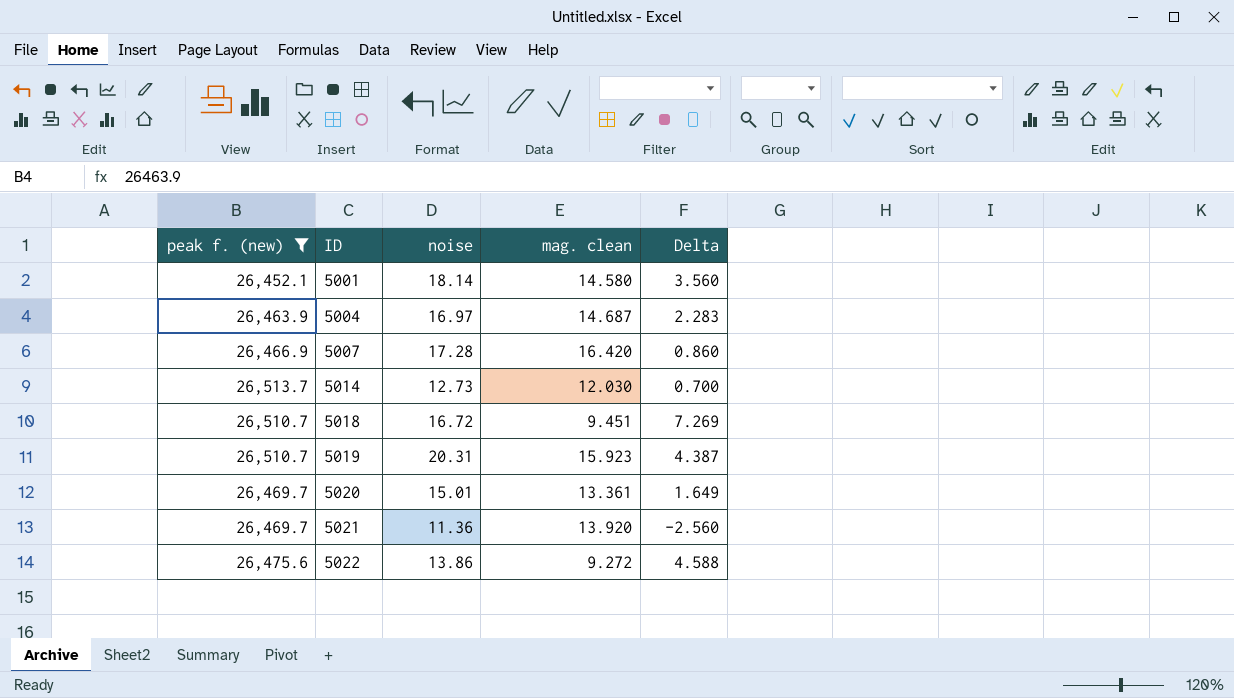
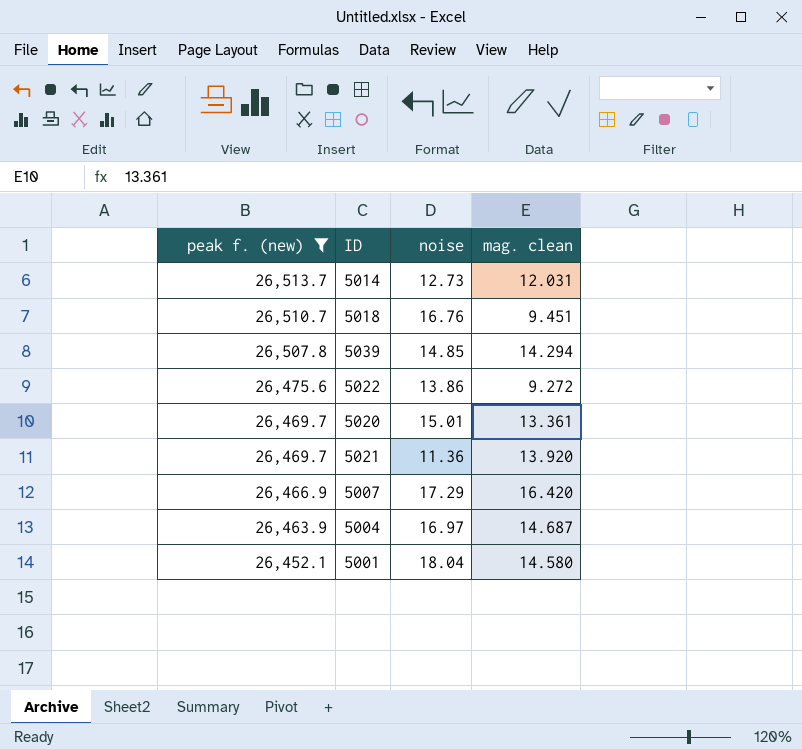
row order: ID ascending -> peak f. (new) descending
column Delta | formula: [noise] - [mag. clean] -> none
row 5019: 26,510.7 | 20.31 | 15.923 | 4.387 -> none
5014 | mag. clean: 12.030 -> 12.031
5018 | noise: 16.72 -> 16.76
row 5039: none -> 26,507.8 | 14.85 | 14.294
5007 | noise: 17.28 -> 17.29
5001 | noise: 18.14 -> 18.04

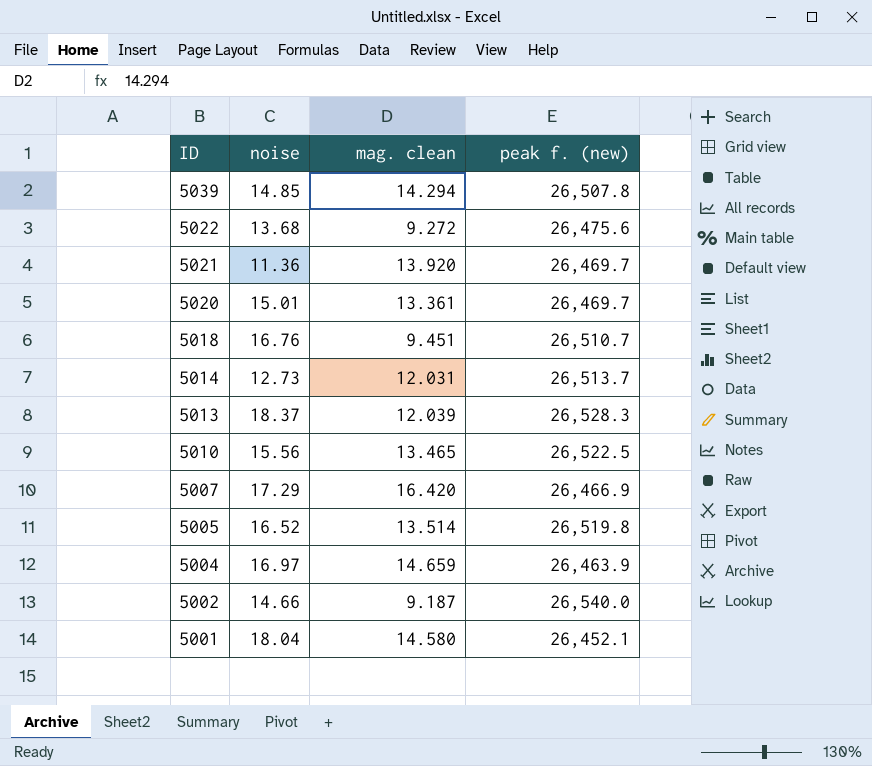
filter: peak f. (new) <= 26,513.7 -> none
row order: peak f. (new) descending -> ID descending
column peak f. (new) | position: 1 -> 4
5022 | noise: 13.86 -> 13.68
5004 | mag. clean: 14.687 -> 14.659

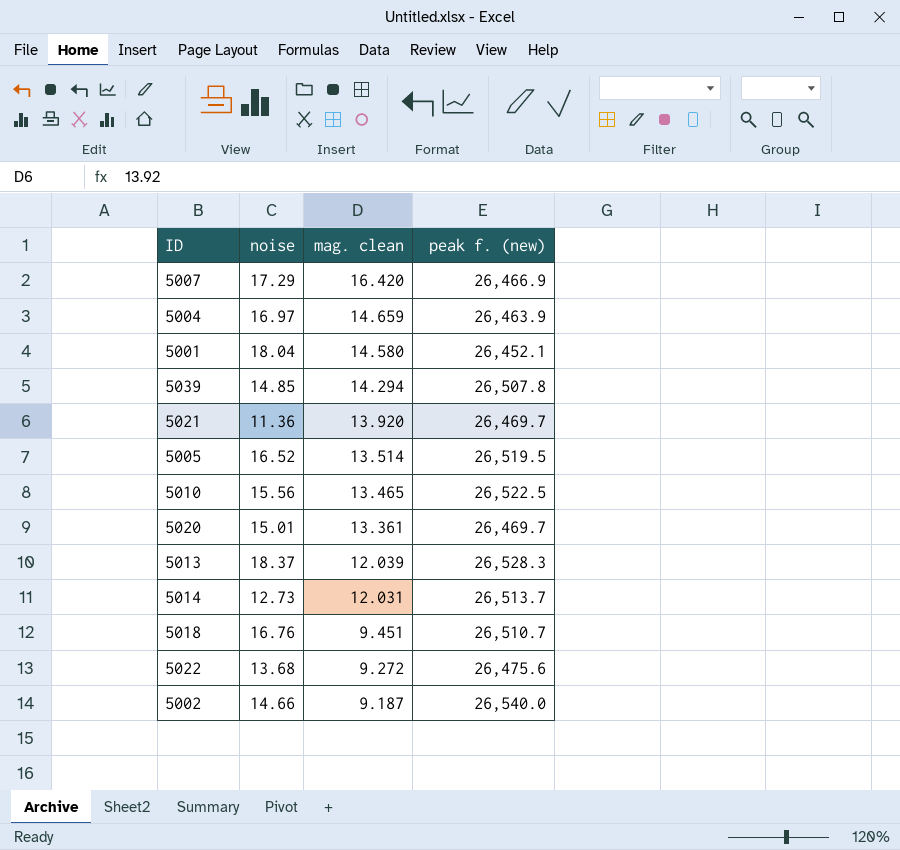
row order: ID descending -> mag. clean descending
5005 | peak f. (new): 26,519.8 -> 26,519.5

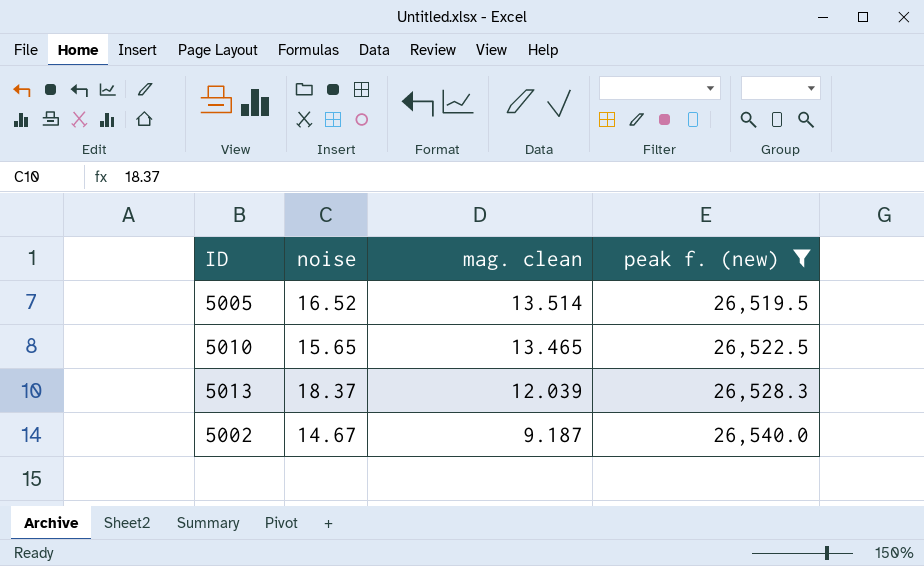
filter: none -> peak f. (new) >= 26,519.5
5010 | noise: 15.56 -> 15.65
5002 | noise: 14.66 -> 14.67

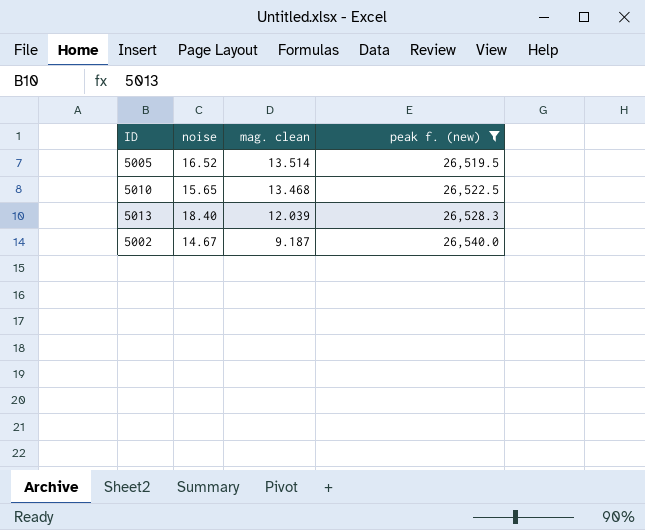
5010 | mag. clean: 13.465 -> 13.468
5013 | noise: 18.37 -> 18.40

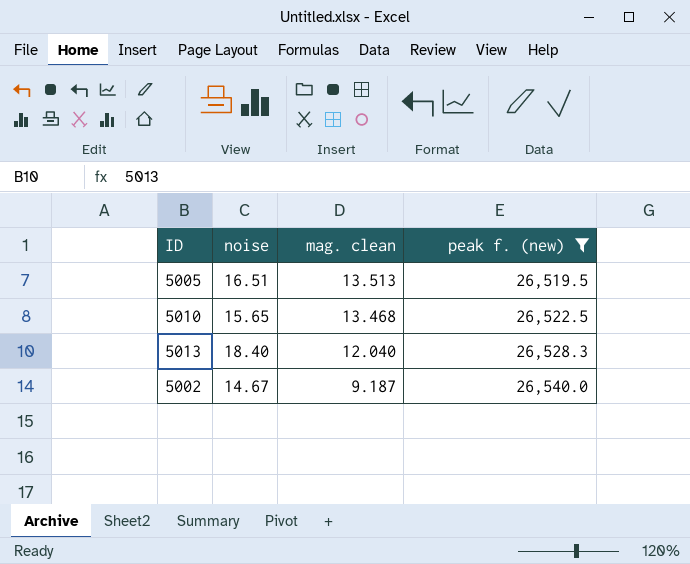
5005 | noise: 16.52 -> 16.51
5005 | mag. clean: 13.514 -> 13.513
5013 | mag. clean: 12.039 -> 12.040

